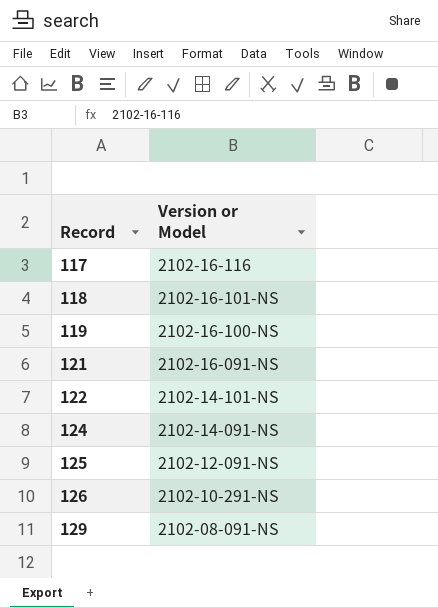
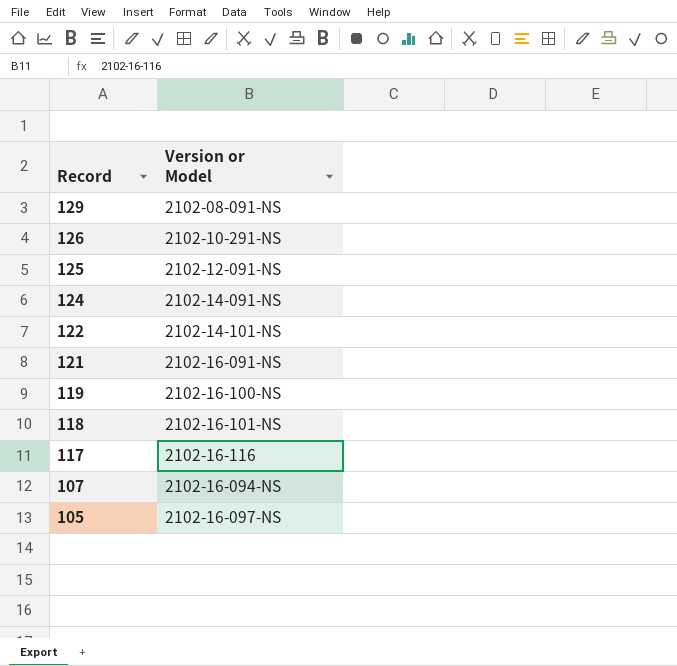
row order: Record ascending -> Record descending
row 107: none -> 2102-16-094-NS
row 105: none -> 2102-16-097-NS

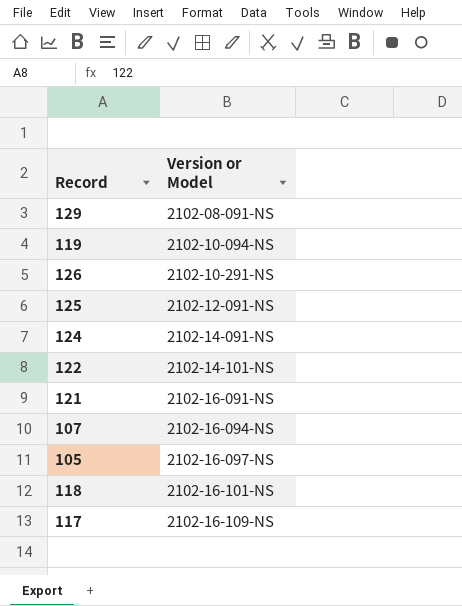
row order: Record descending -> Version or Model ascending
119 | Version or Model: 2102-16-100-NS -> 2102-10-094-NS
117 | Version or Model: 2102-16-116 -> 2102-16-109-NS

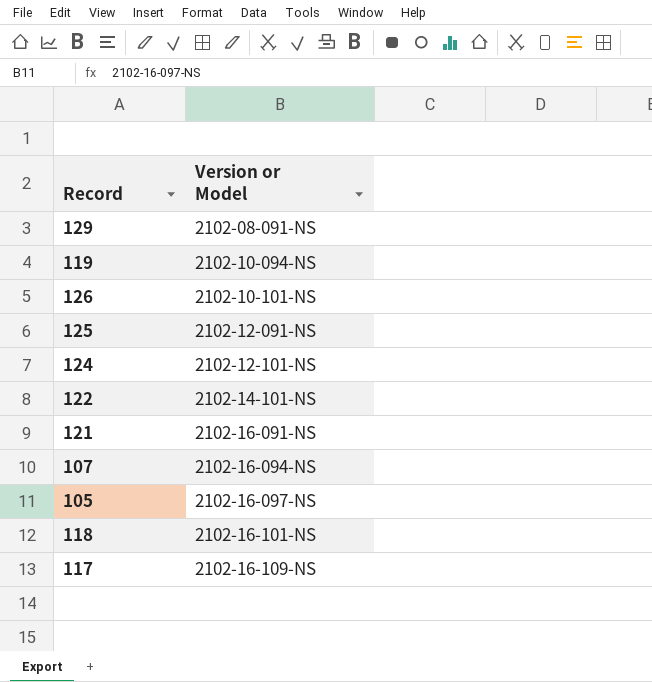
126 | Version or Model: 2102-10-291-NS -> 2102-10-101-NS
124 | Version or Model: 2102-14-091-NS -> 2102-12-101-NS

